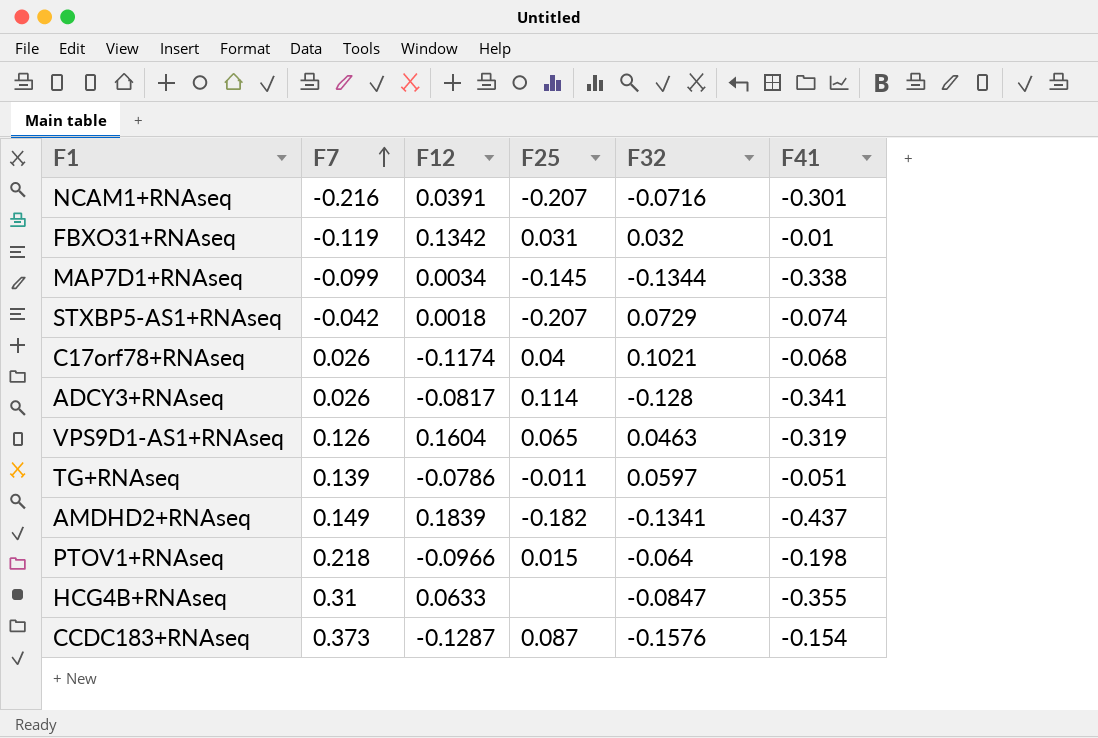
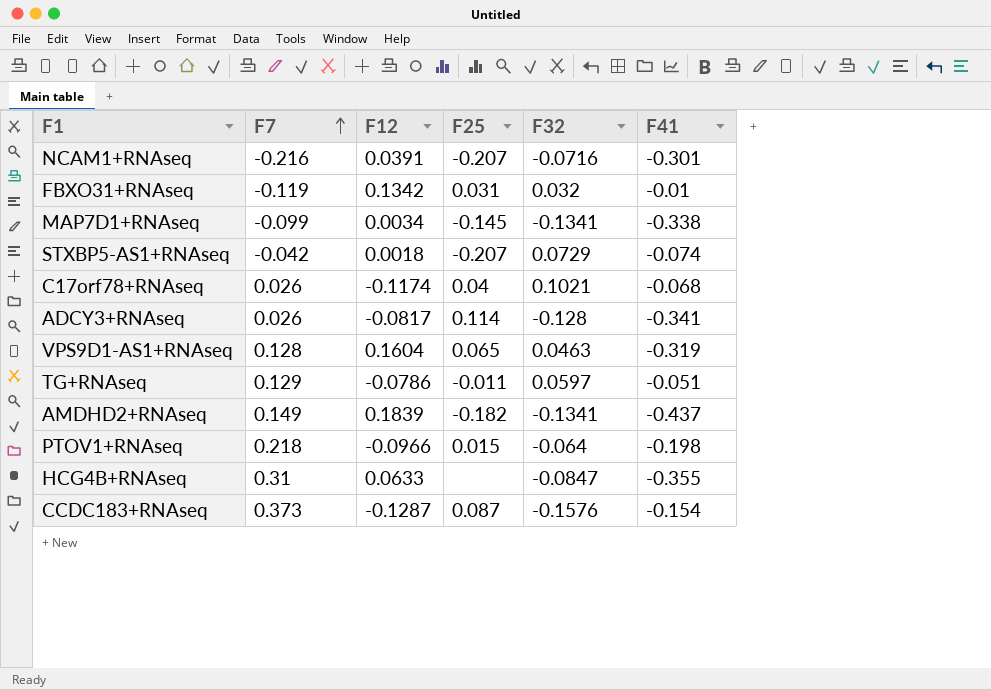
MAP7D1+RNAseq | F32: -0.1344 -> -0.1341
VPS9D1-AS1+RNAseq | F7: 0.126 -> 0.128
TG+RNAseq | F7: 0.139 -> 0.129

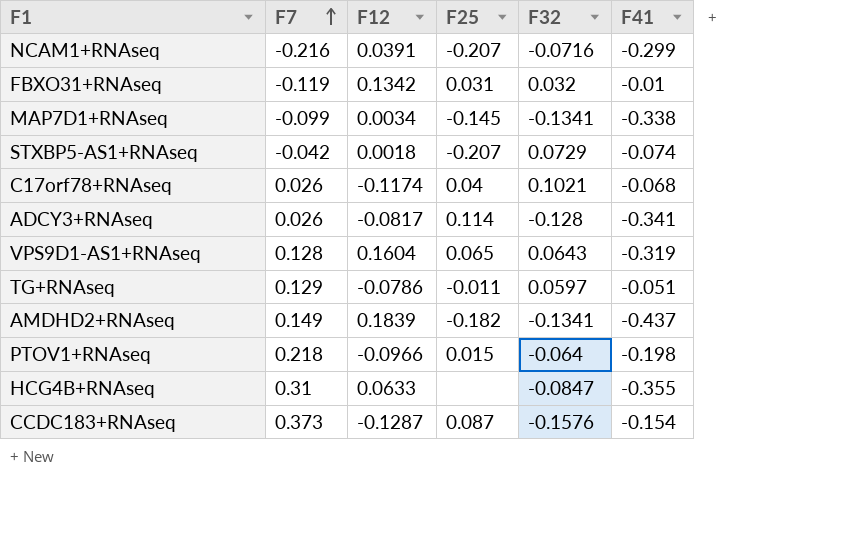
NCAM1+RNAseq | F41: -0.301 -> -0.299
VPS9D1-AS1+RNAseq | F32: 0.0463 -> 0.0643

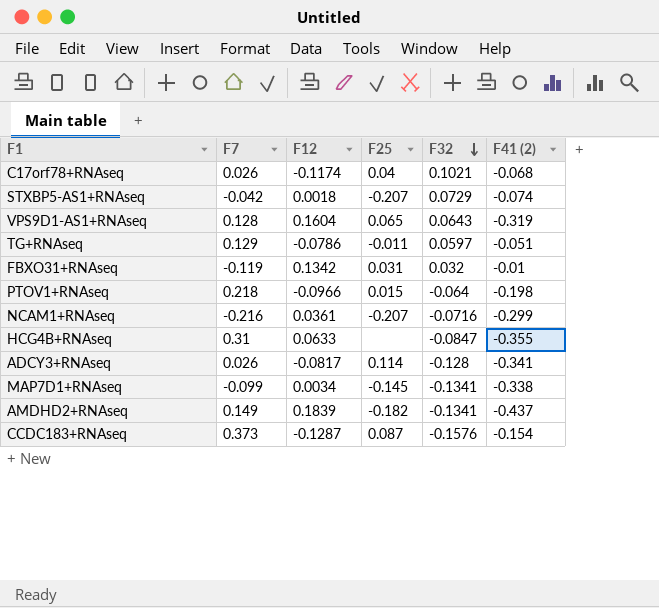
row order: F7 ascending -> F32 descending
column name: F41 -> F41 (2)
NCAM1+RNAseq | F12: 0.0391 -> 0.0361

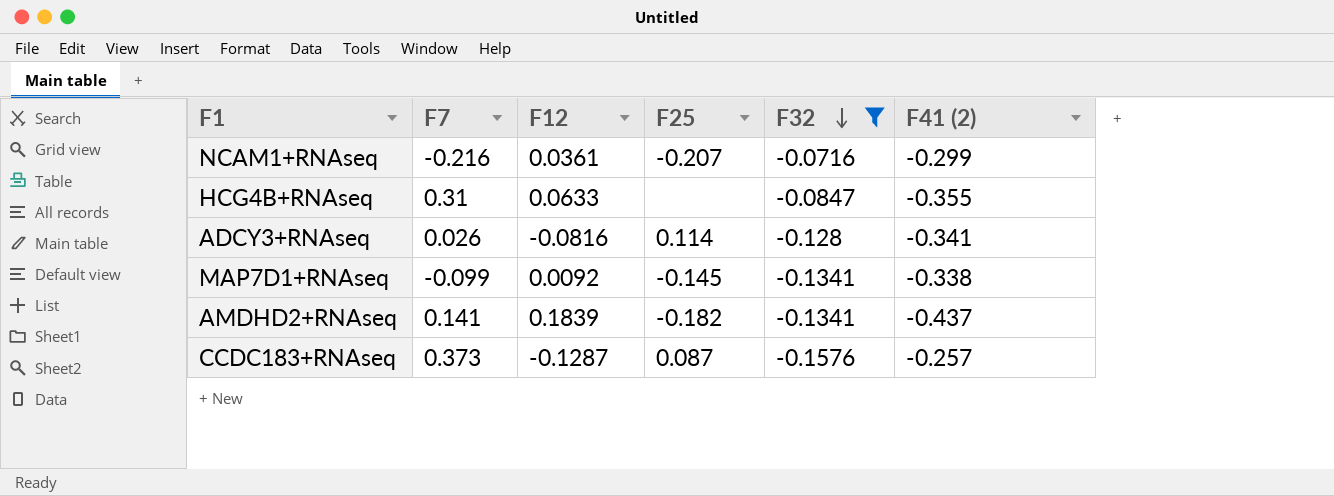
filter: none -> F32 <= -0.0716
ADCY3+RNAseq | F12: -0.0817 -> -0.0816
MAP7D1+RNAseq | F12: 0.0034 -> 0.0092
AMDHD2+RNAseq | F7: 0.149 -> 0.141
CCDC183+RNAseq | F41 (2): -0.154 -> -0.257

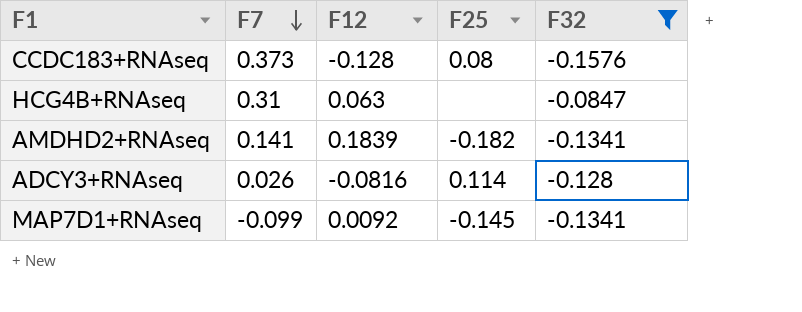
row order: F32 descending -> F7 descending
column F41 (2) | position: 6 -> none
row NCAM1+RNAseq: -0.216 | 0.0361 | -0.207 | -0.0716 | -0.299 -> none
CCDC183+RNAseq | F12: -0.1287 -> -0.128
CCDC183+RNAseq | F25: 0.087 -> 0.08
HCG4B+RNAseq | F12: 0.0633 -> 0.063

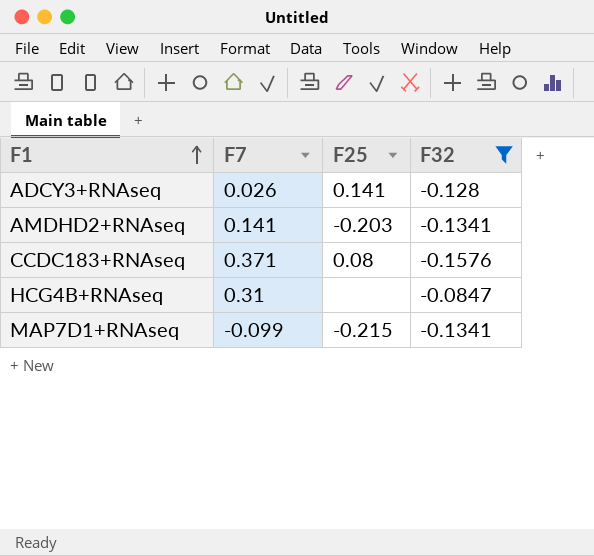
row order: F7 descending -> F1 ascending
column F12 | position: 3 -> none
ADCY3+RNAseq | F25: 0.114 -> 0.141
AMDHD2+RNAseq | F25: -0.182 -> -0.203
CCDC183+RNAseq | F7: 0.373 -> 0.371
MAP7D1+RNAseq | F25: -0.145 -> -0.215

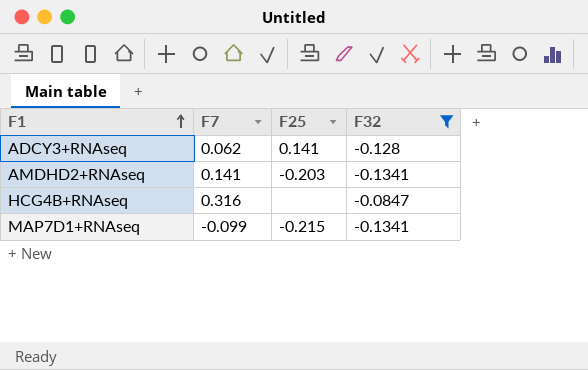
row CCDC183+RNAseq: 0.371 | 0.08 | -0.1576 -> none
ADCY3+RNAseq | F7: 0.026 -> 0.062
HCG4B+RNAseq | F7: 0.31 -> 0.316

